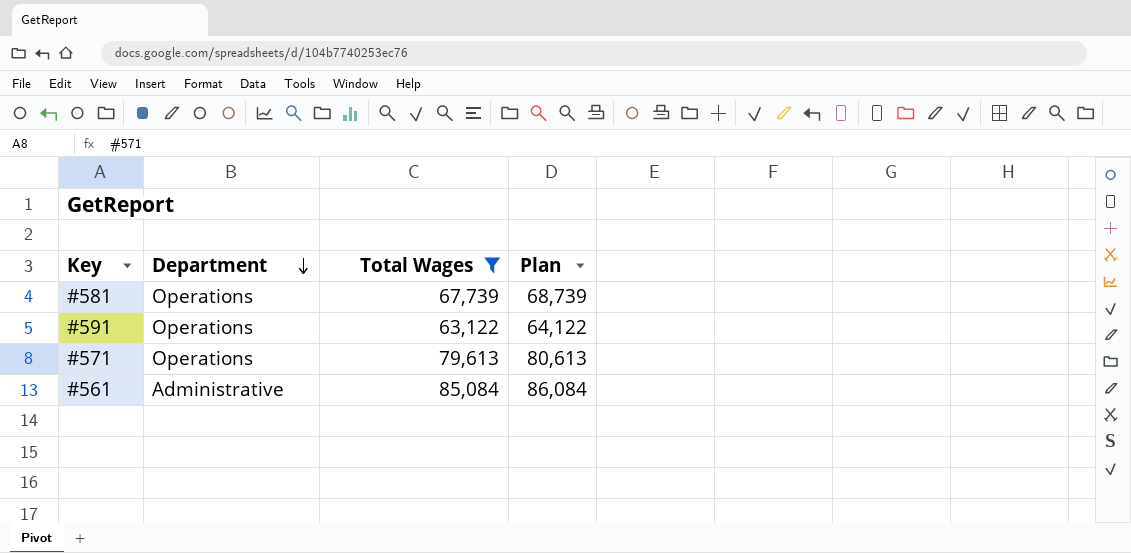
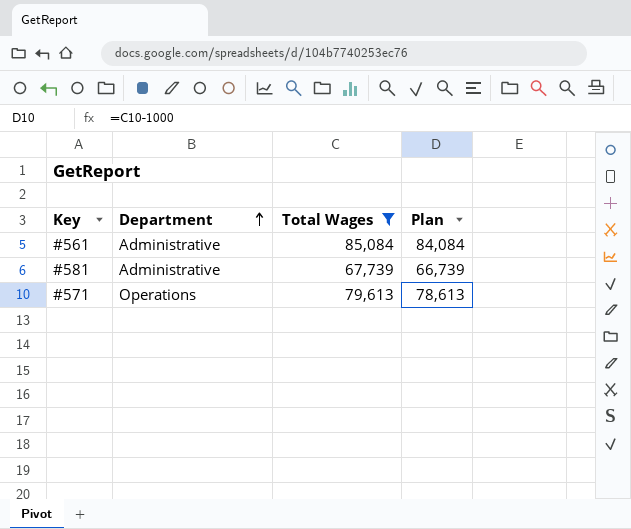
row order: Department descending -> Department ascending
column Plan | formula: [Total Wages] + 1000 -> [Total Wages] - 1000
row #591: Operations | 63,122 | 64,122 -> none
#581 | Department: Operations -> Administrative

